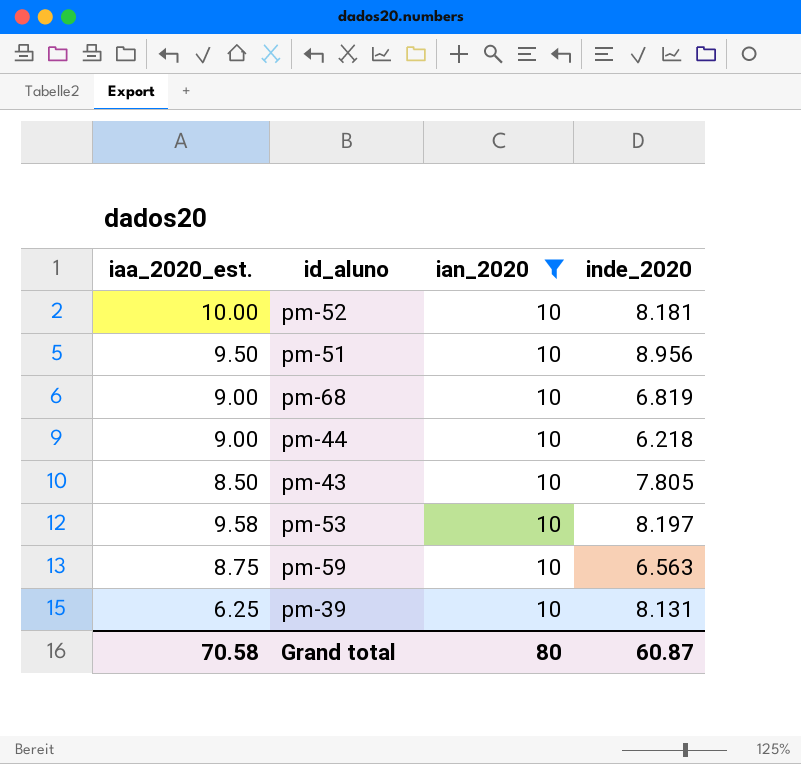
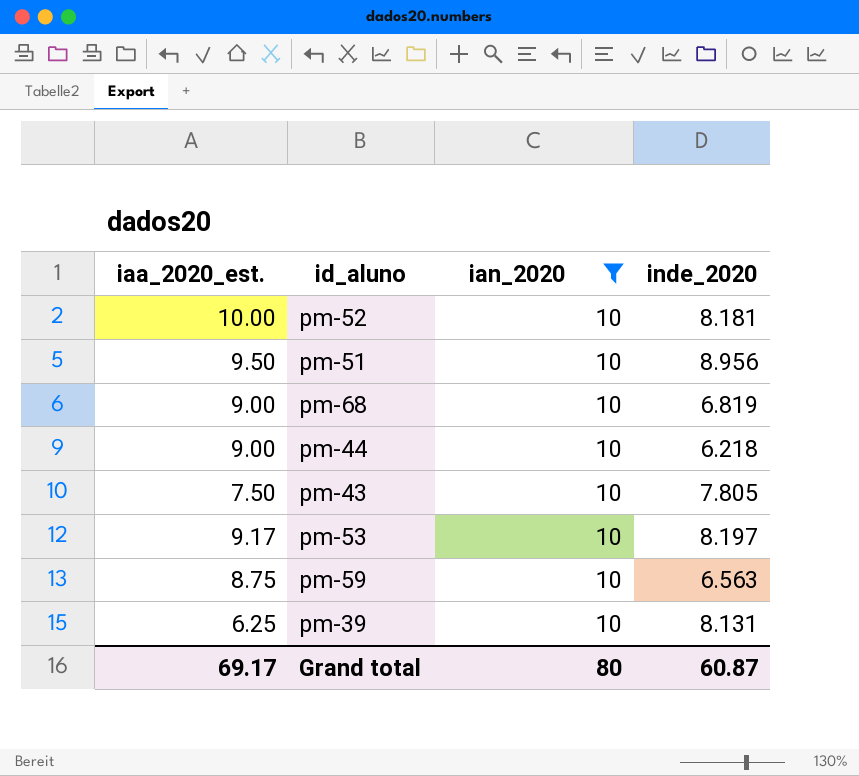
pm-43 | iaa_2020_est.: 8.50 -> 7.50
pm-53 | iaa_2020_est.: 9.58 -> 9.17
Grand total | iaa_2020_est.: 70.58 -> 69.17

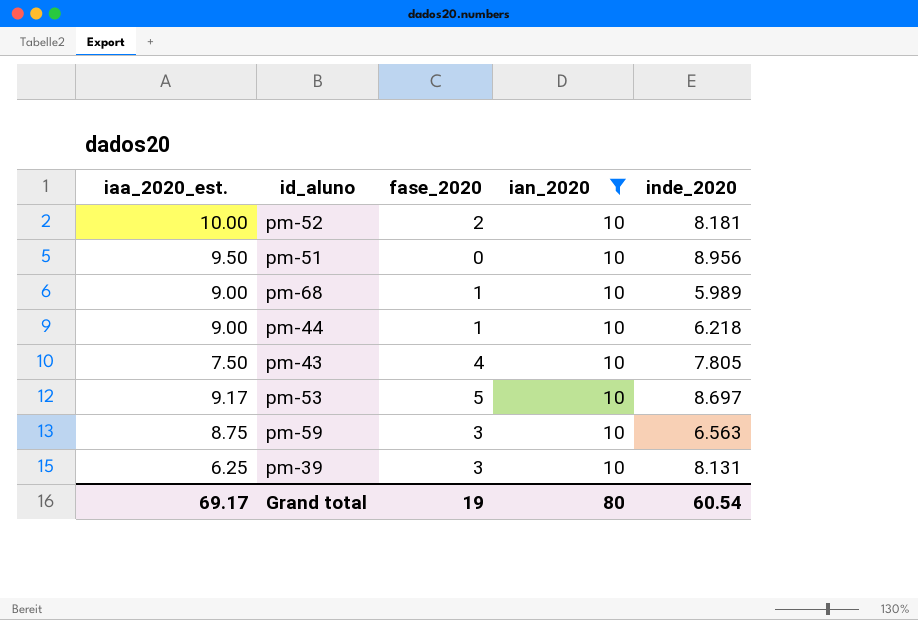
column fase_2020 | position: none -> 3
pm-68 | inde_2020: 6.819 -> 5.989
pm-53 | inde_2020: 8.197 -> 8.697
Grand total | inde_2020: 60.87 -> 60.54

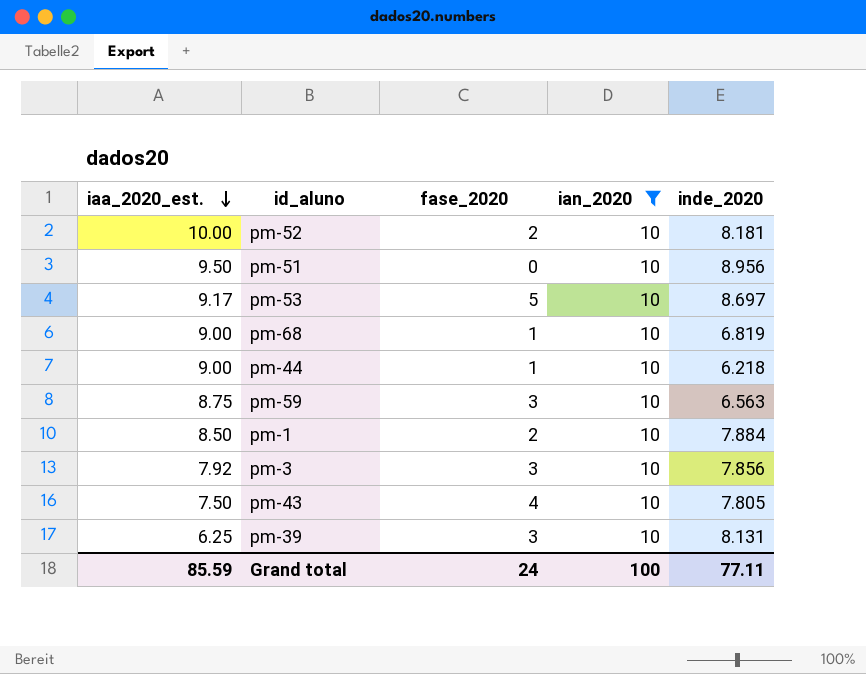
row order: none -> iaa_2020_est. descending
pm-68 | inde_2020: 5.989 -> 6.819
row pm-1: none -> 8.50 | 2 | 10 | 7.884
row pm-3: none -> 7.92 | 3 | 10 | 7.856
Grand total | iaa_2020_est.: 69.17 -> 85.59
Grand total | fase_2020: 19 -> 24
Grand total | ian_2020: 80 -> 100
Grand total | inde_2020: 60.54 -> 77.11

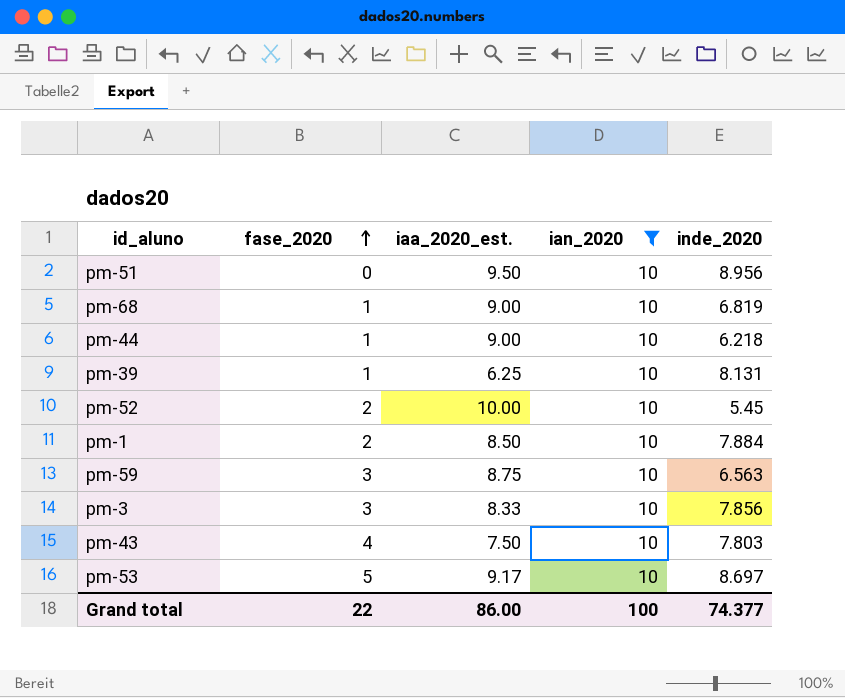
row order: iaa_2020_est. descending -> fase_2020 ascending
column iaa_2020_est. | position: 1 -> 3
pm-39 | fase_2020: 3 -> 1
pm-52 | inde_2020: 8.181 -> 5.45
pm-3 | iaa_2020_est.: 7.92 -> 8.33
pm-43 | inde_2020: 7.805 -> 7.803
Grand total | fase_2020: 24 -> 22
Grand total | iaa_2020_est.: 85.59 -> 86.00
Grand total | inde_2020: 77.11 -> 74.377

